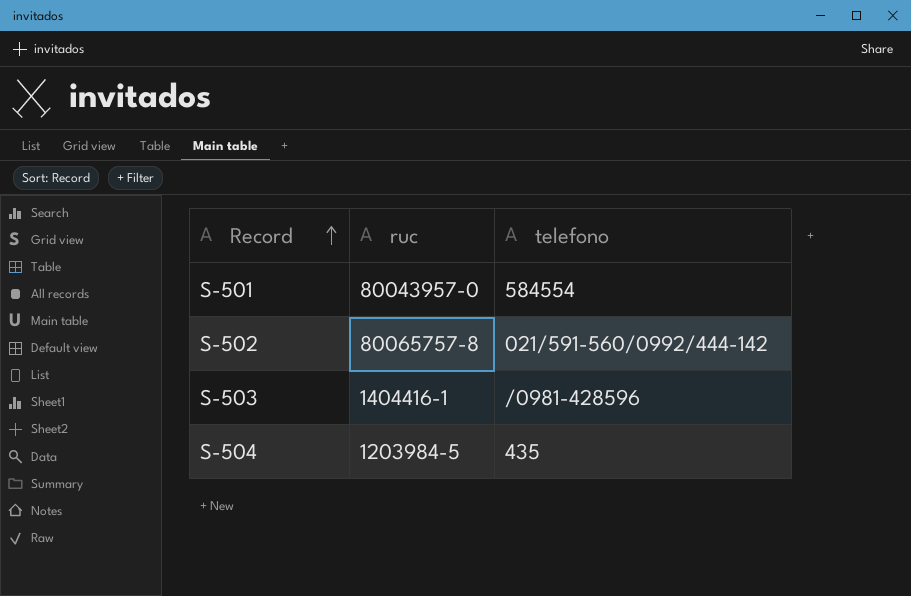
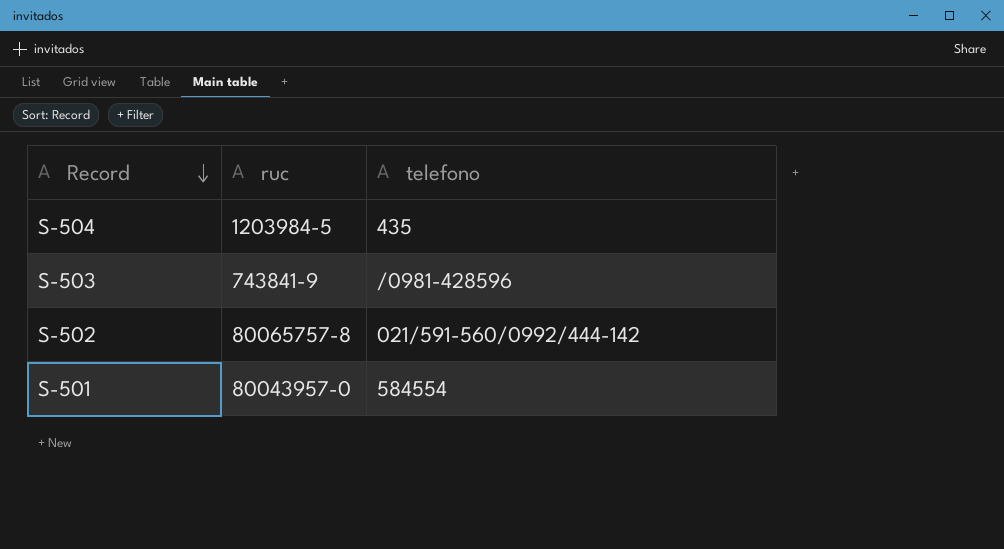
row order: Record ascending -> Record descending
S-503 | ruc: 1404416-1 -> 743841-9

